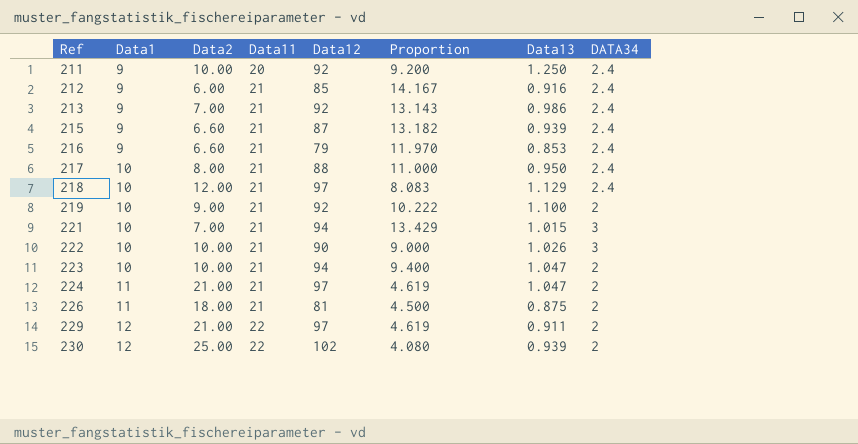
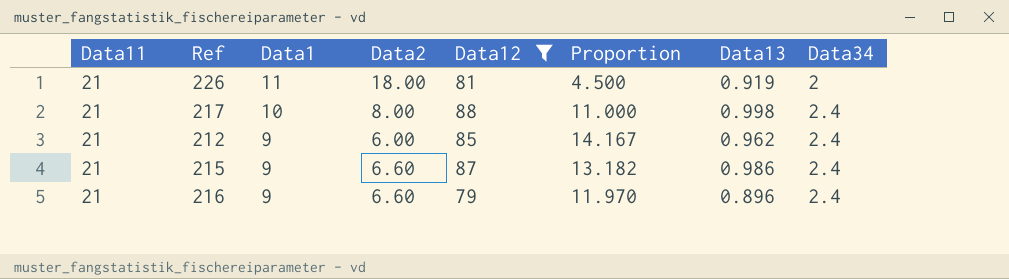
filter: none -> Data12 <= 88
row order: Ref ascending -> Data1 descending
column Data11 | position: 4 -> 1
column name: DATA34 -> Data34
226 | Data13: 0.875 -> 0.919
217 | Data13: 0.950 -> 0.998
212 | Data13: 0.916 -> 0.962
215 | Data13: 0.939 -> 0.986
216 | Data13: 0.853 -> 0.896

